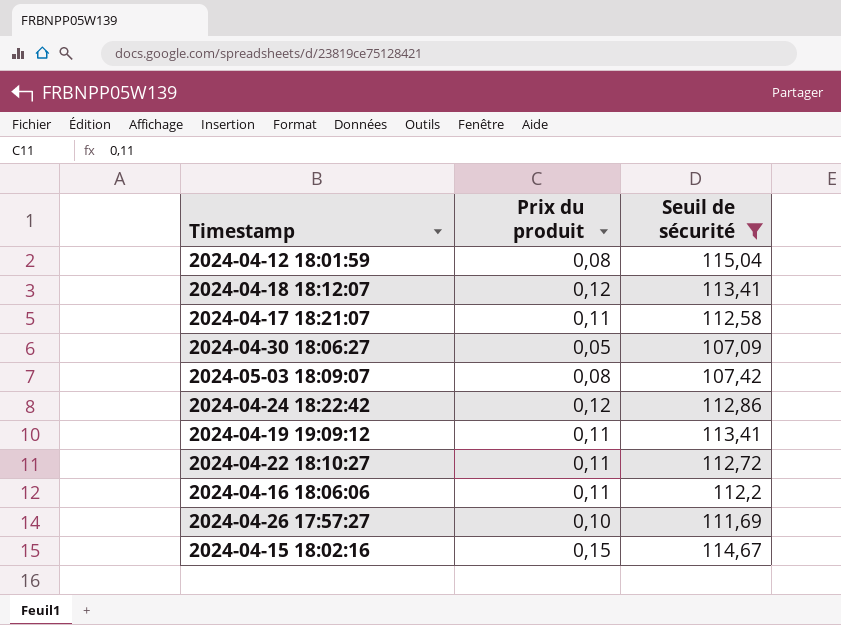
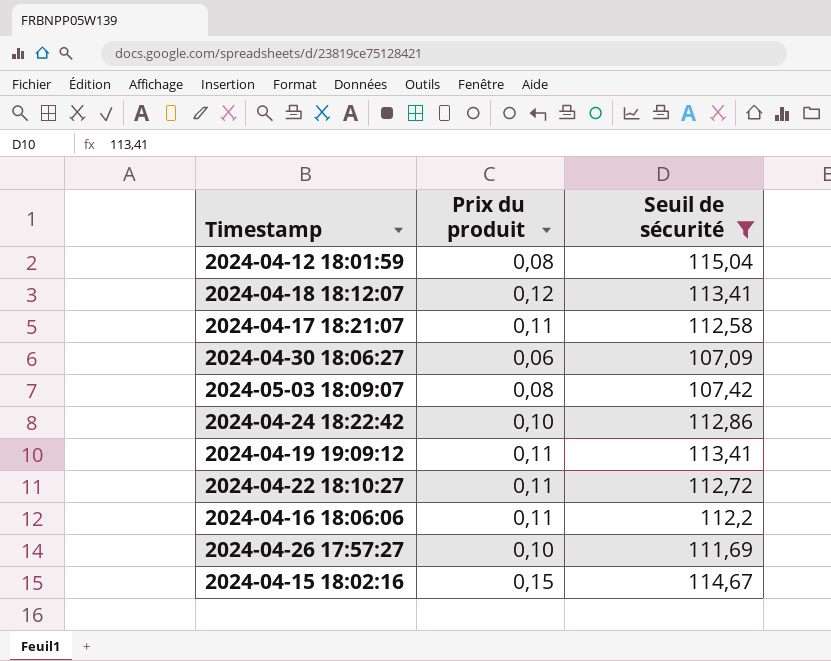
2024-04-30 18:06:27 | Prix du produit: 0,05 -> 0,06
2024-04-24 18:22:42 | Prix du produit: 0,12 -> 0,10

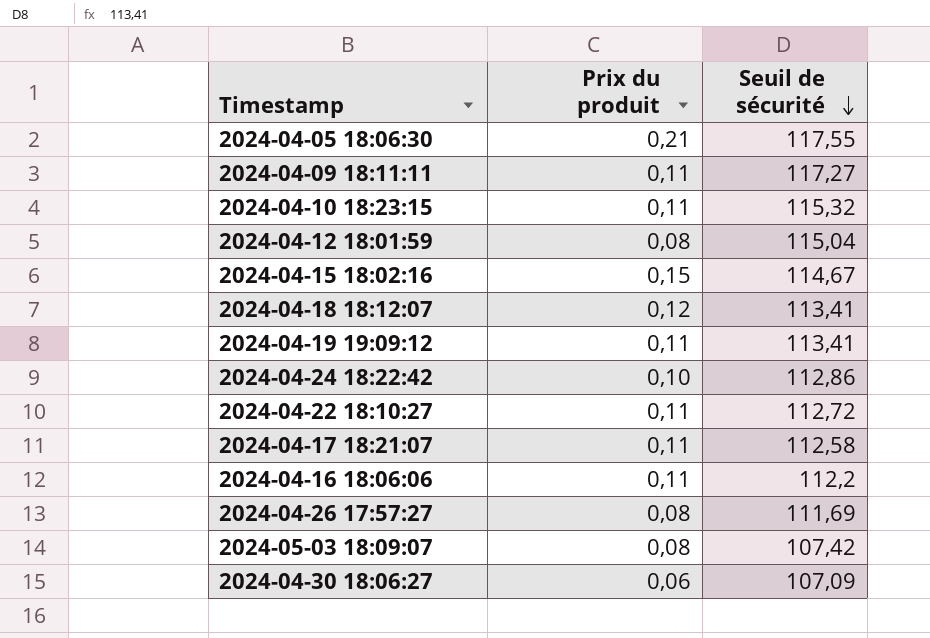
filter: Seuil de sécurité <= 115,04 -> none
row order: none -> Seuil de sécurité descending
2024-04-26 17:57:27 | Prix du produit: 0,10 -> 0,08

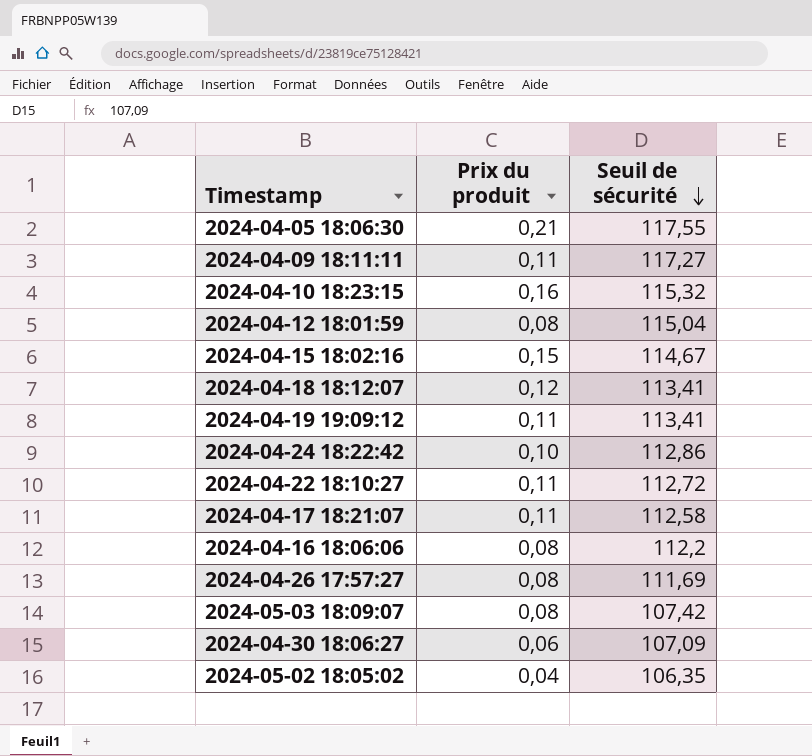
2024-04-10 18:23:15 | Prix du produit: 0,11 -> 0,16
2024-04-16 18:06:06 | Prix du produit: 0,11 -> 0,08
row 2024-05-02 18:05:02: none -> 0,04 | 106,35

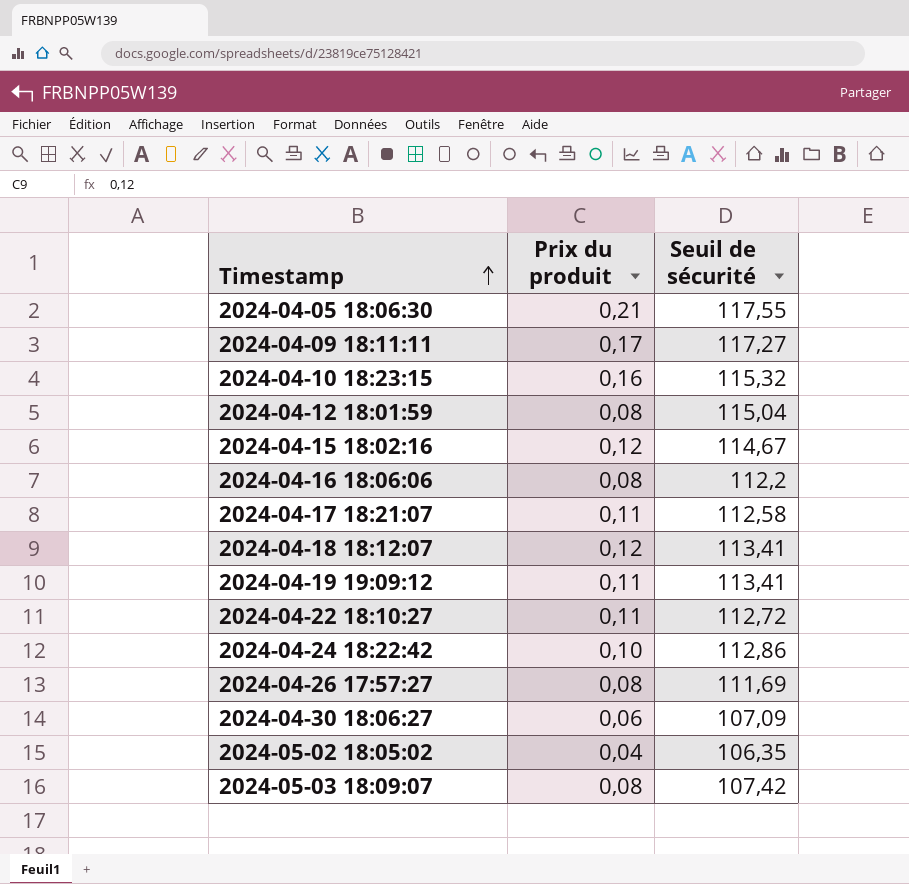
row order: Seuil de sécurité descending -> Timestamp ascending
2024-04-09 18:11:11 | Prix du produit: 0,11 -> 0,17
2024-04-15 18:02:16 | Prix du produit: 0,15 -> 0,12

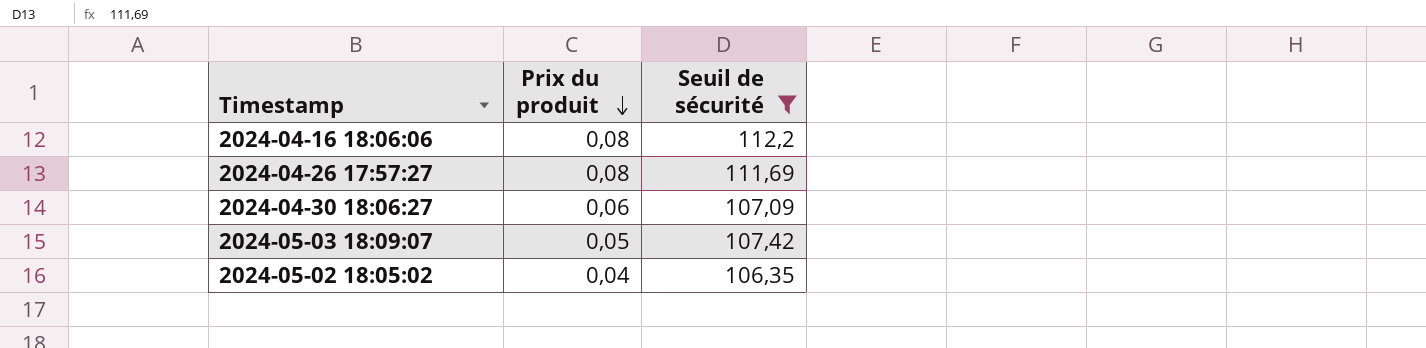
filter: none -> Seuil de sécurité <= 112,2
row order: Timestamp ascending -> Prix du produit descending
2024-05-03 18:09:07 | Prix du produit: 0,08 -> 0,05

